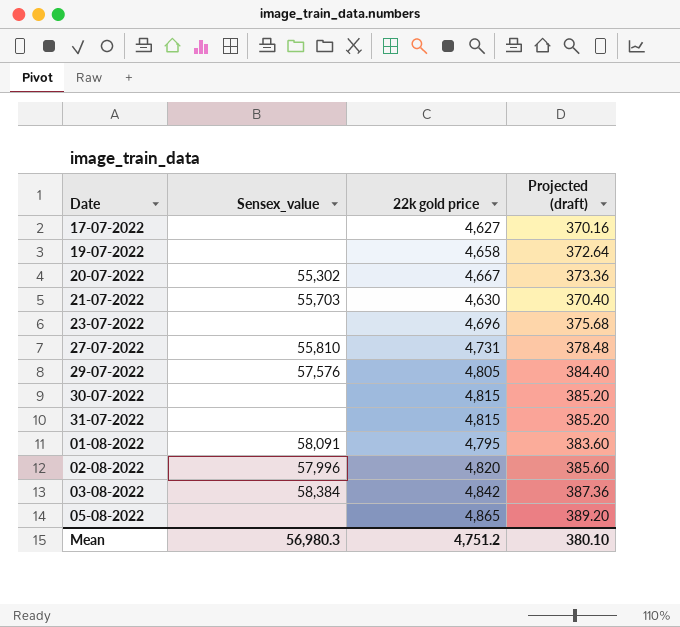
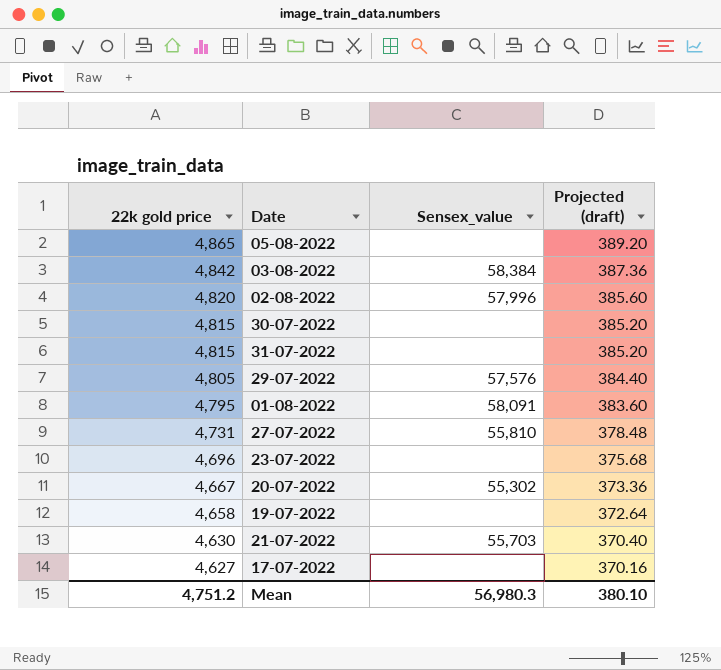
row order: Date ascending -> 22k gold price descending
column 22k gold price | position: 3 -> 1

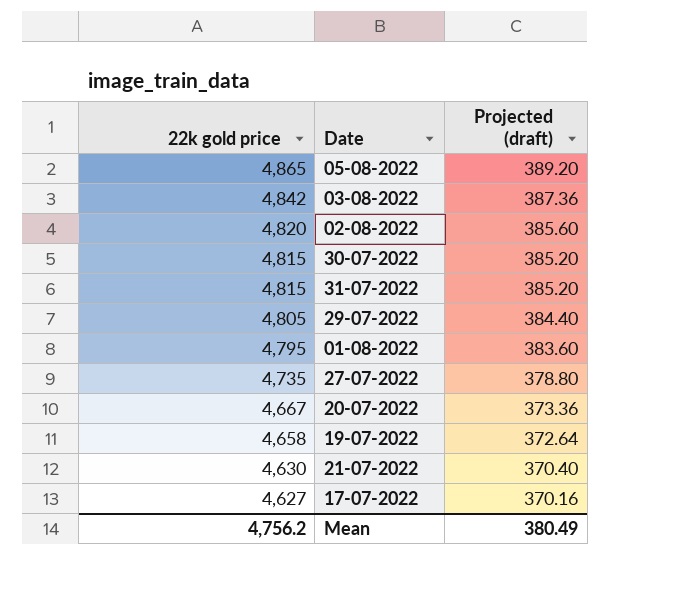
column Sensex_value | position: 3 -> none
row 23-07-2022: 4,696 | none | 375.68 -> none
27-07-2022 | 22k gold price: 4,731 -> 4,735
27-07-2022 | Projected (draft): 378.48 -> 378.80
Mean | 22k gold price: 4,751.2 -> 4,756.2
Mean | Projected (draft): 380.10 -> 380.49

